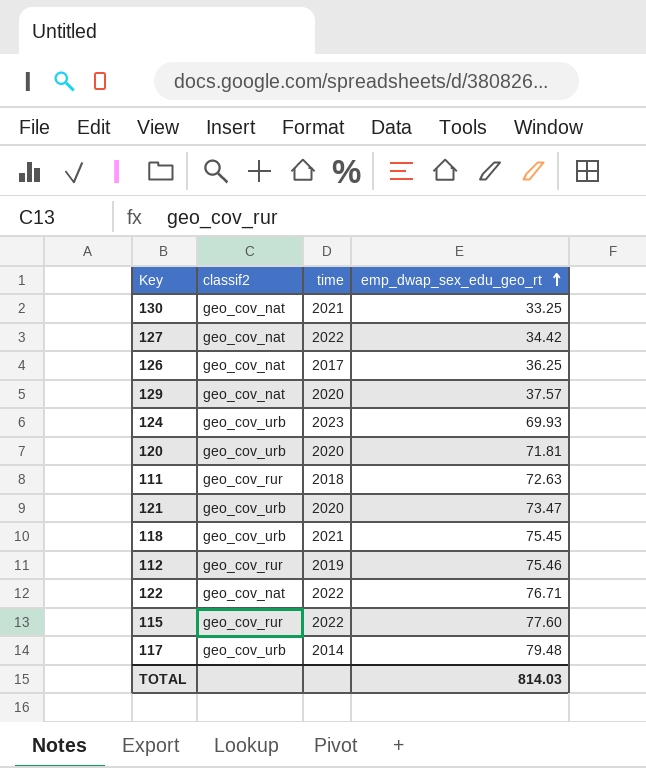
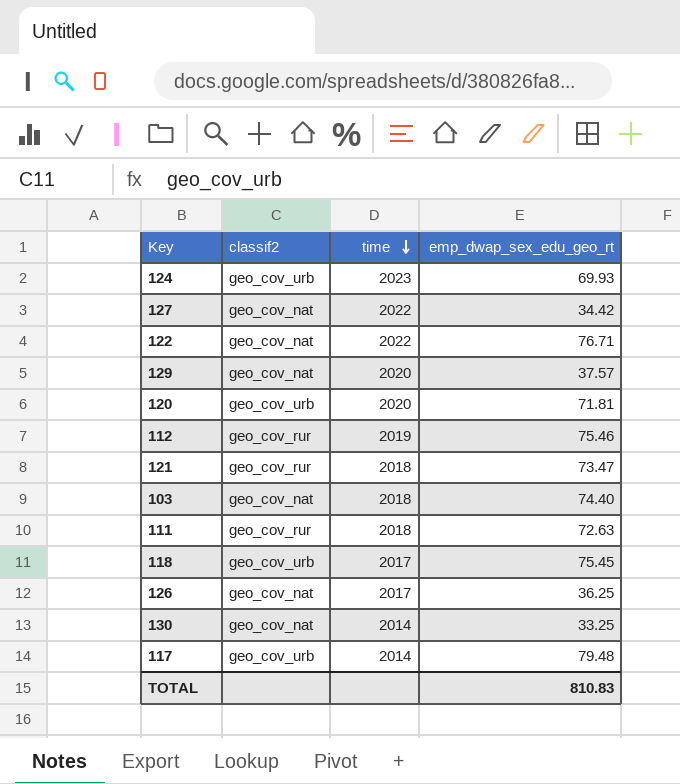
row order: emp_dwap_sex_edu_geo_rt ascending -> time descending
row 115: geo_cov_rur | 2022 | 77.60 -> none
121 | classif2: geo_cov_urb -> geo_cov_rur
121 | time: 2020 -> 2018
row 103: none -> geo_cov_nat | 2018 | 74.40
118 | time: 2021 -> 2017
130 | time: 2021 -> 2014
TOTAL | emp_dwap_sex_edu_geo_rt: 814.03 -> 810.83

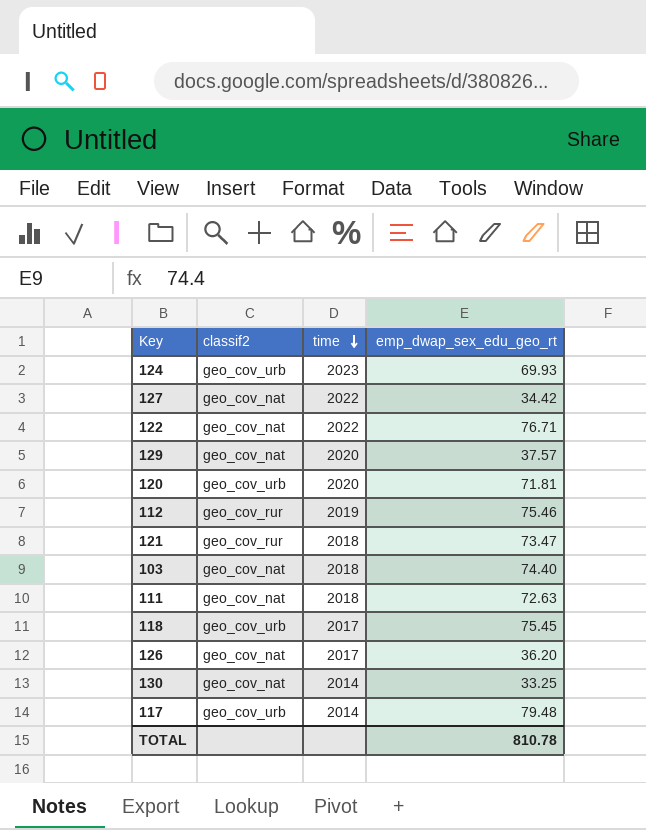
111 | classif2: geo_cov_rur -> geo_cov_nat
126 | emp_dwap_sex_edu_geo_rt: 36.25 -> 36.20
TOTAL | emp_dwap_sex_edu_geo_rt: 810.83 -> 810.78

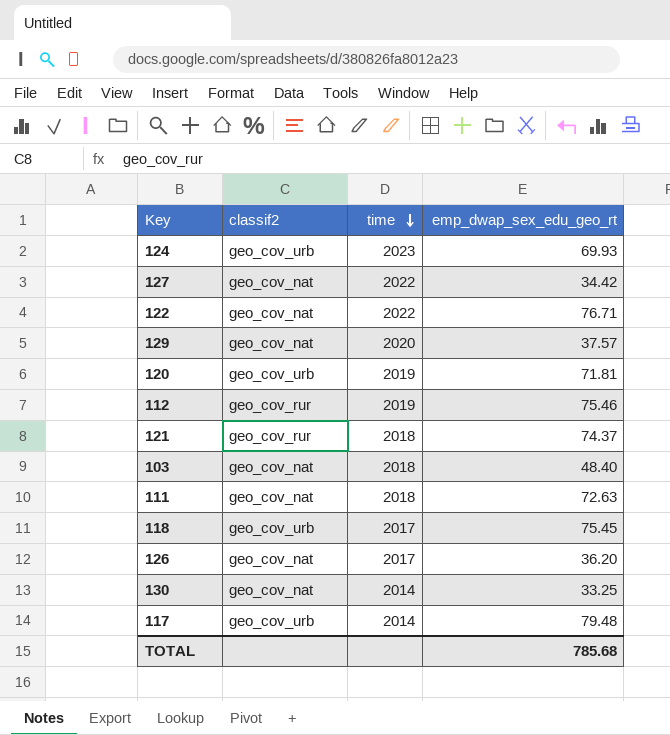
120 | time: 2020 -> 2019
121 | emp_dwap_sex_edu_geo_rt: 73.47 -> 74.37
103 | emp_dwap_sex_edu_geo_rt: 74.40 -> 48.40
TOTAL | emp_dwap_sex_edu_geo_rt: 810.78 -> 785.68

